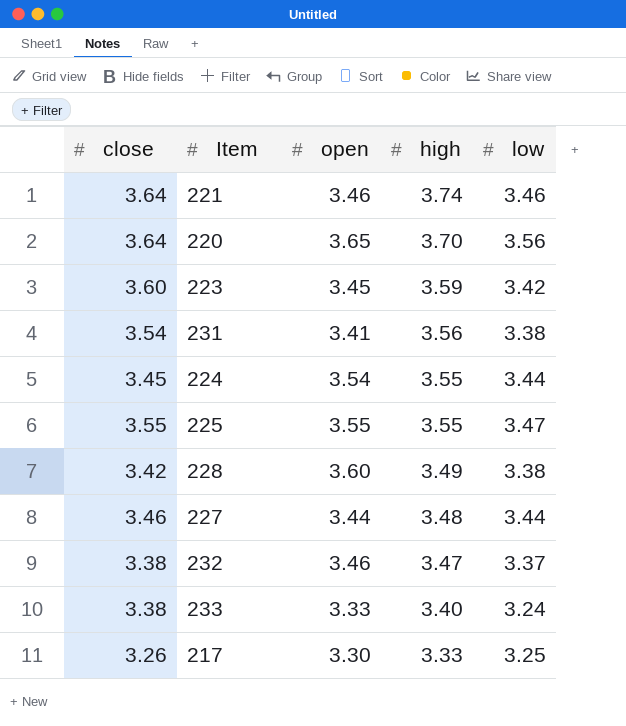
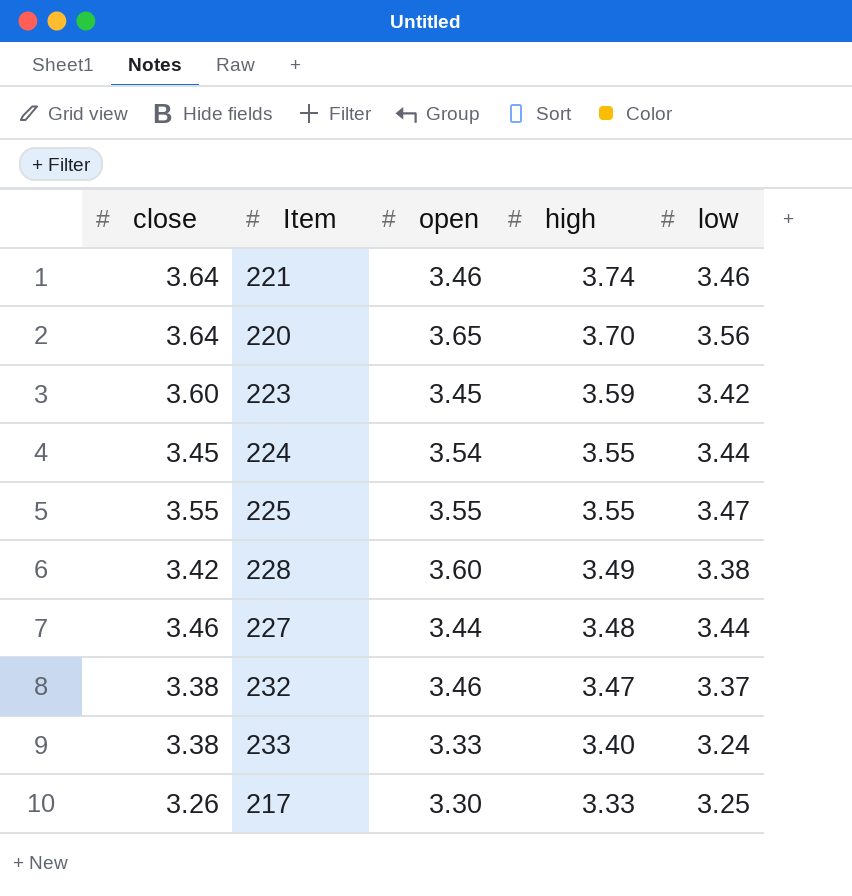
row 231: 3.54 | 3.41 | 3.56 | 3.38 -> none

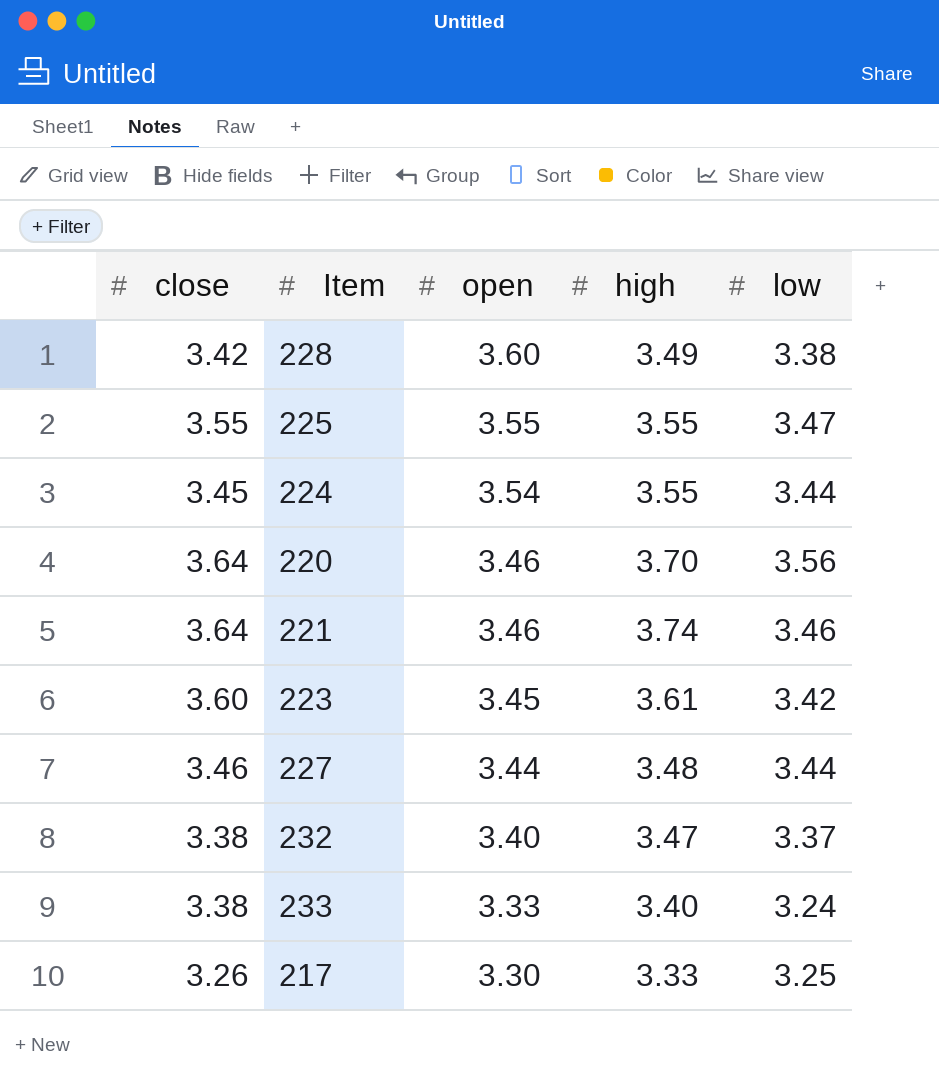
row order: high descending -> open descending
220 | open: 3.65 -> 3.46
223 | high: 3.59 -> 3.61
232 | open: 3.46 -> 3.40

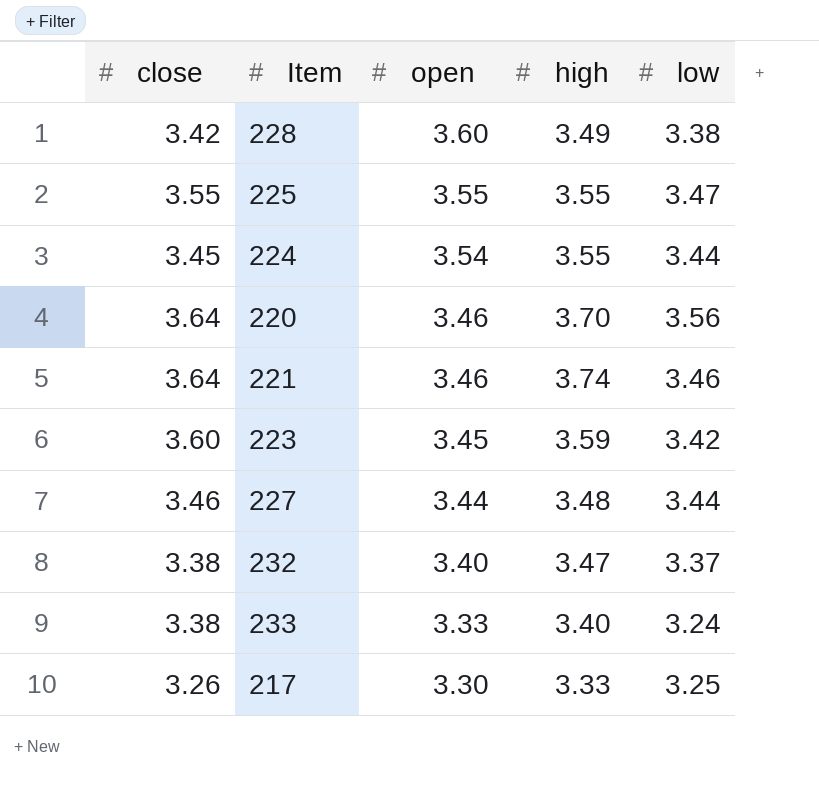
223 | high: 3.61 -> 3.59

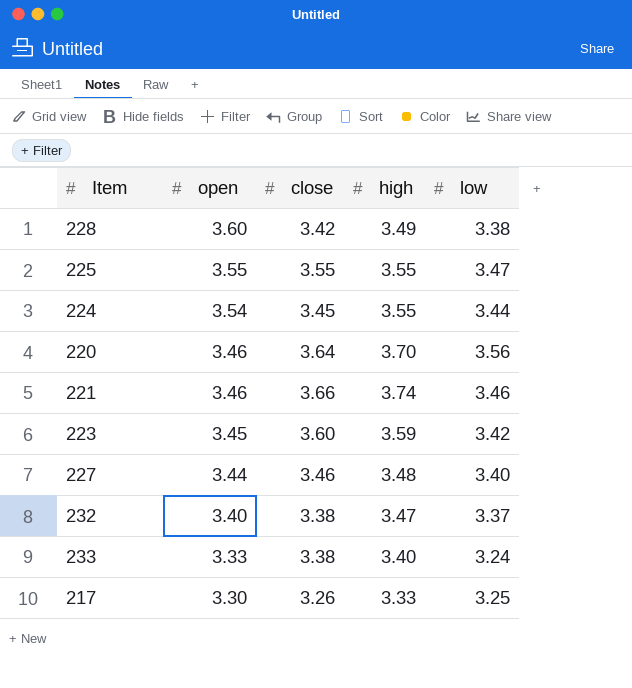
column close | position: 1 -> 3
221 | close: 3.64 -> 3.66
227 | low: 3.44 -> 3.40

